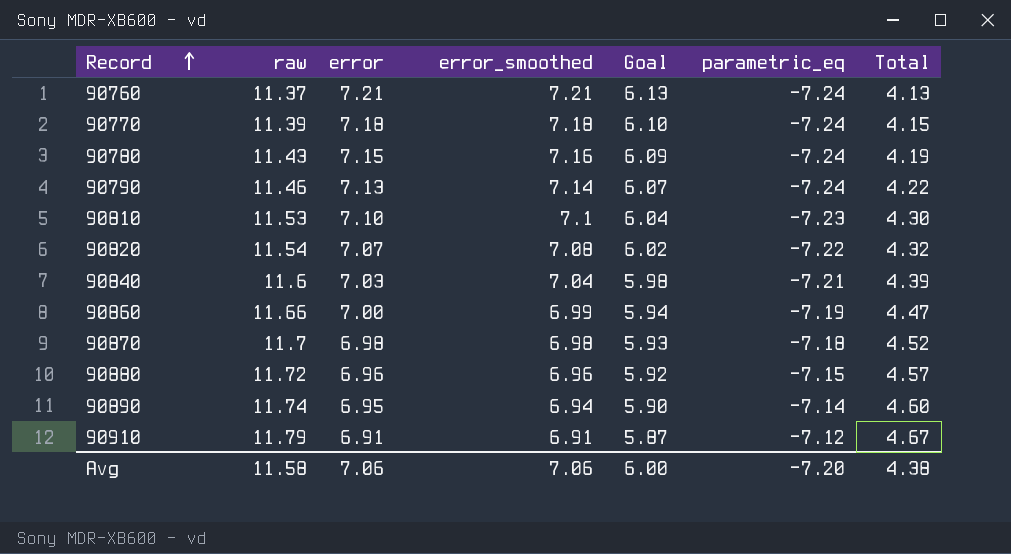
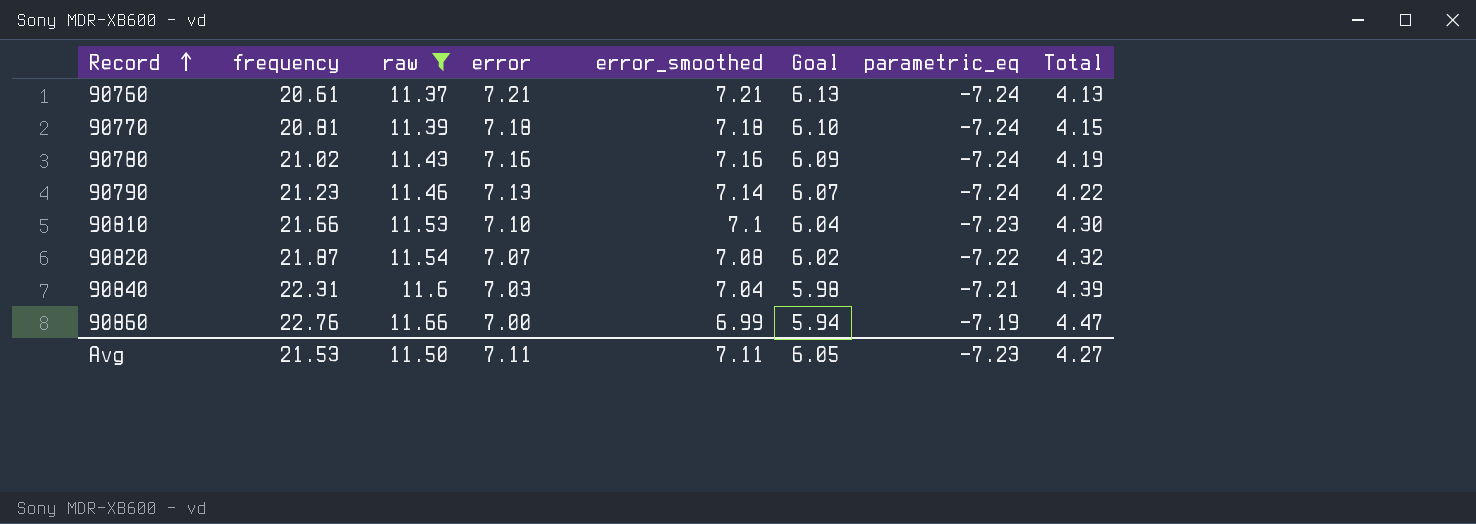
filter: none -> raw <= 11.66
column frequency | position: none -> 2
90780 | error: 7.15 -> 7.16
Avg | raw: 11.58 -> 11.50
Avg | error: 7.06 -> 7.11
Avg | error_smoothed: 7.06 -> 7.11
Avg | Goal: 6.00 -> 6.05
Avg | parametric_eq: -7.20 -> -7.23
Avg | Total: 4.38 -> 4.27

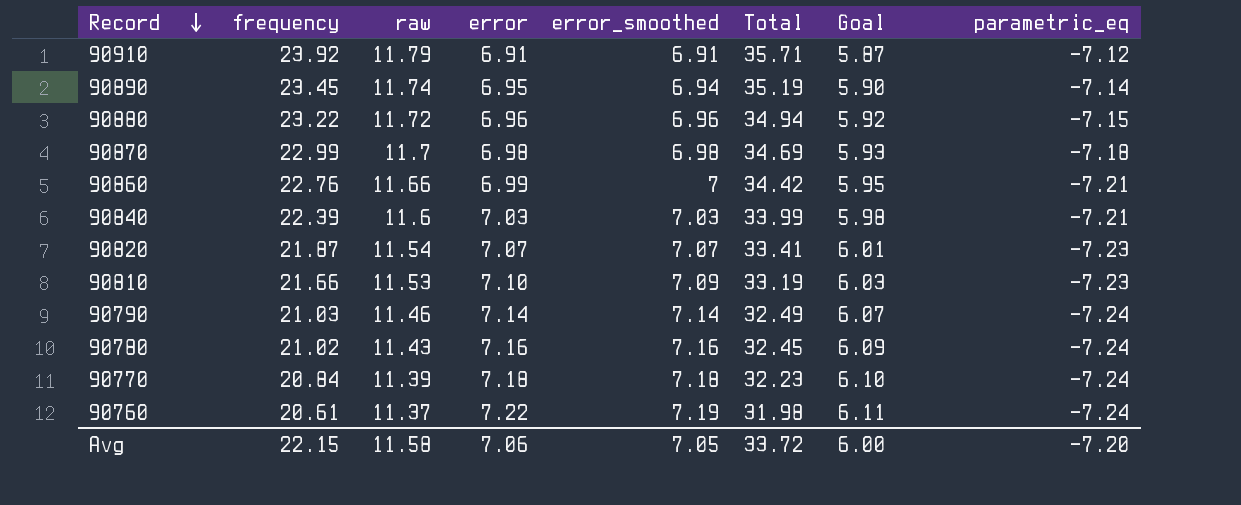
filter: raw <= 11.66 -> none
row order: Record ascending -> Record descending
column Total | formula: [raw] + [parametric_eq] -> [frequency] + [raw]
column Total | position: 8 -> 6
90860 | error: 7.00 -> 6.99
90860 | error_smoothed: 6.99 -> 7
90860 | Goal: 5.94 -> 5.95
90860 | parametric_eq: -7.19 -> -7.21
90840 | frequency: 22.31 -> 22.39
90840 | error_smoothed: 7.04 -> 7.03
90820 | error_smoothed: 7.08 -> 7.07
90820 | Goal: 6.02 -> 6.01
90820 | parametric_eq: -7.22 -> -7.23
90810 | error_smoothed: 7.1 -> 7.09
90810 | Goal: 6.04 -> 6.03
90790 | frequency: 21.23 -> 21.03
90790 | error: 7.13 -> 7.14
90770 | frequency: 20.81 -> 20.84
90760 | error: 7.21 -> 7.22
90760 | error_smoothed: 7.21 -> 7.19
90760 | Goal: 6.13 -> 6.11
Avg | frequency: 21.53 -> 22.15
Avg | raw: 11.50 -> 11.58
Avg | error: 7.11 -> 7.06
Avg | error_smoothed: 7.11 -> 7.05
Avg | Total: 4.27 -> 33.72
Avg | Goal: 6.05 -> 6.00
Avg | parametric_eq: -7.23 -> -7.20

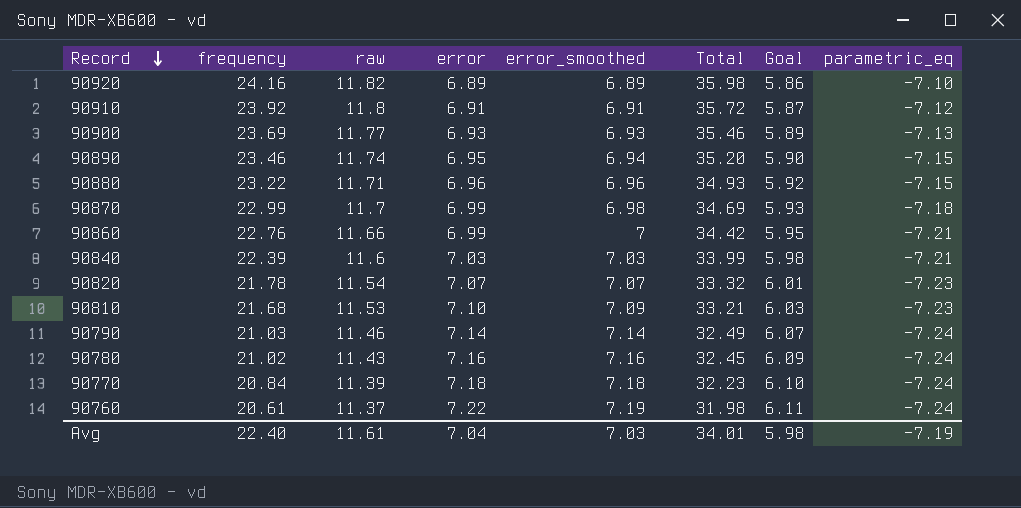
row 90920: none -> 24.16 | 11.82 | 6.89 | 6.89 | 35.98 | 5.86 | -7.10
90910 | raw: 11.79 -> 11.8
90910 | Total: 35.71 -> 35.72
row 90900: none -> 23.69 | 11.77 | 6.93 | 6.93 | 35.46 | 5.89 | -7.13
90890 | frequency: 23.45 -> 23.46
90890 | Total: 35.19 -> 35.20
90890 | parametric_eq: -7.14 -> -7.15
90880 | raw: 11.72 -> 11.71
90880 | Total: 34.94 -> 34.93
90870 | error: 6.98 -> 6.99
90820 | frequency: 21.87 -> 21.78
90820 | Total: 33.41 -> 33.32
90810 | frequency: 21.66 -> 21.68
90810 | Total: 33.19 -> 33.21
Avg | frequency: 22.15 -> 22.40
Avg | raw: 11.58 -> 11.61
Avg | error: 7.06 -> 7.04
Avg | error_smoothed: 7.05 -> 7.03
Avg | Total: 33.72 -> 34.01
Avg | Goal: 6.00 -> 5.98
Avg | parametric_eq: -7.20 -> -7.19

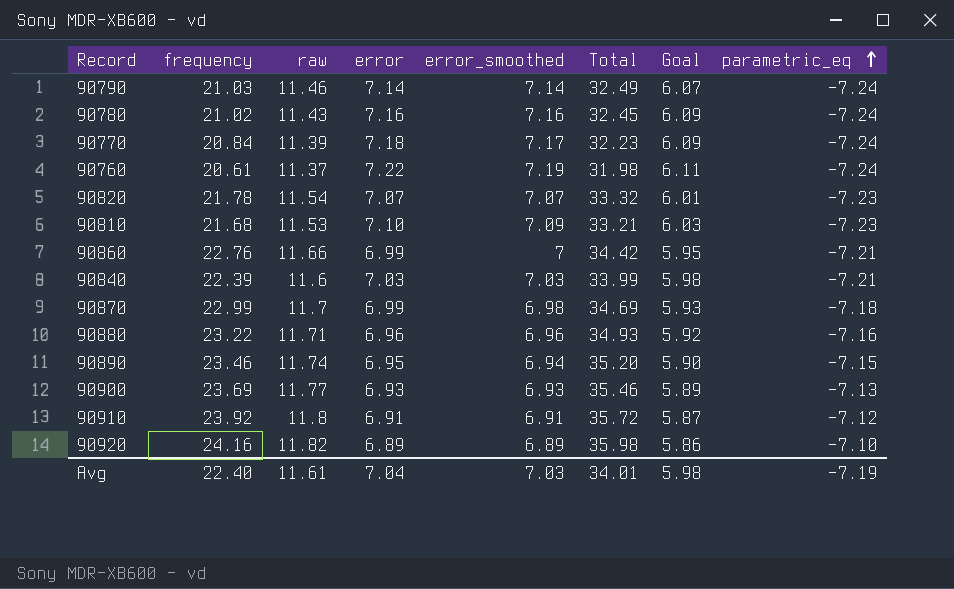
row order: Record descending -> parametric_eq ascending
90770 | error_smoothed: 7.18 -> 7.17
90770 | Goal: 6.10 -> 6.09
90880 | parametric_eq: -7.15 -> -7.16

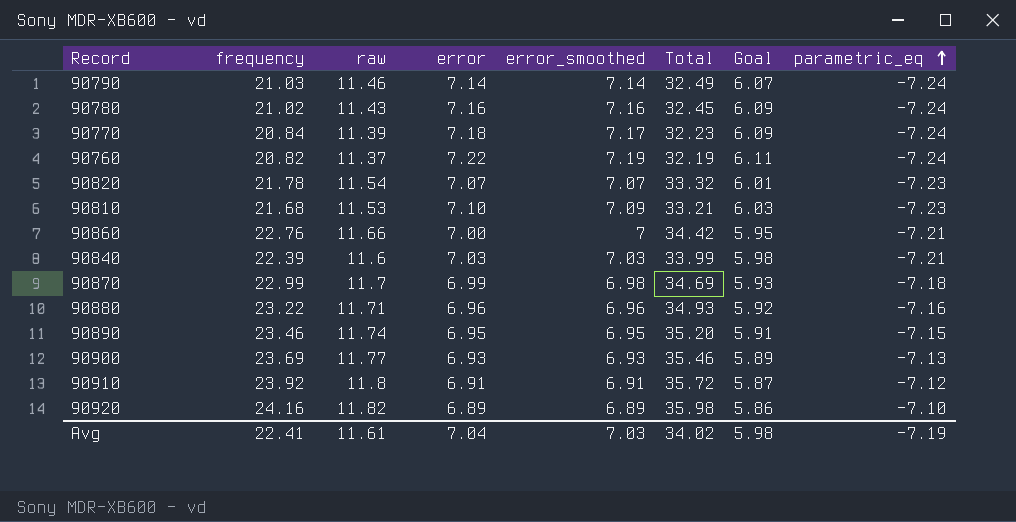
90760 | frequency: 20.61 -> 20.82
90760 | Total: 31.98 -> 32.19
90860 | error: 6.99 -> 7.00
90890 | error_smoothed: 6.94 -> 6.95
90890 | Goal: 5.90 -> 5.91
Avg | frequency: 22.40 -> 22.41
Avg | Total: 34.01 -> 34.02

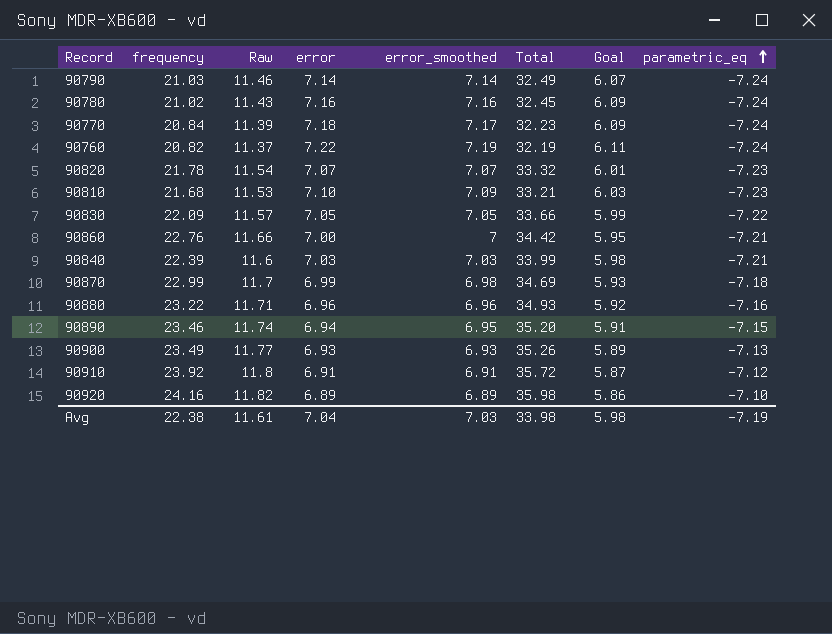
column name: raw -> Raw
row 90830: none -> 22.09 | 11.57 | 7.05 | 7.05 | 33.66 | 5.99 | -7.22
90890 | error: 6.95 -> 6.94
90900 | frequency: 23.69 -> 23.49
90900 | Total: 35.46 -> 35.26
Avg | frequency: 22.41 -> 22.38
Avg | Total: 34.02 -> 33.98

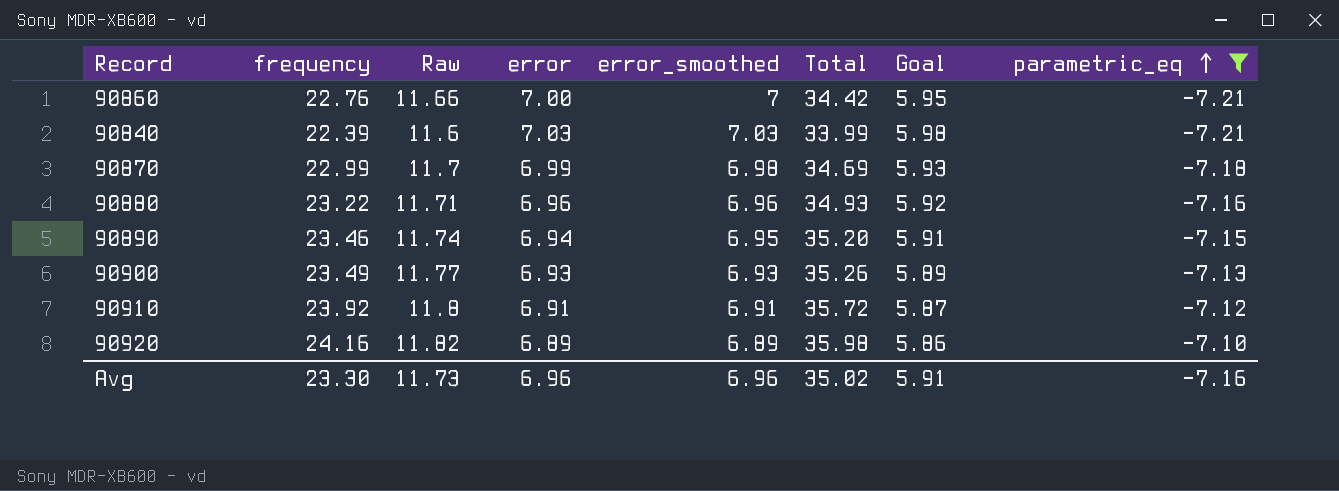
filter: none -> parametric_eq >= -7.21
Avg | frequency: 22.38 -> 23.30
Avg | Raw: 11.61 -> 11.73
Avg | error: 7.04 -> 6.96
Avg | error_smoothed: 7.03 -> 6.96
Avg | Total: 33.98 -> 35.02
Avg | Goal: 5.98 -> 5.91
Avg | parametric_eq: -7.19 -> -7.16

